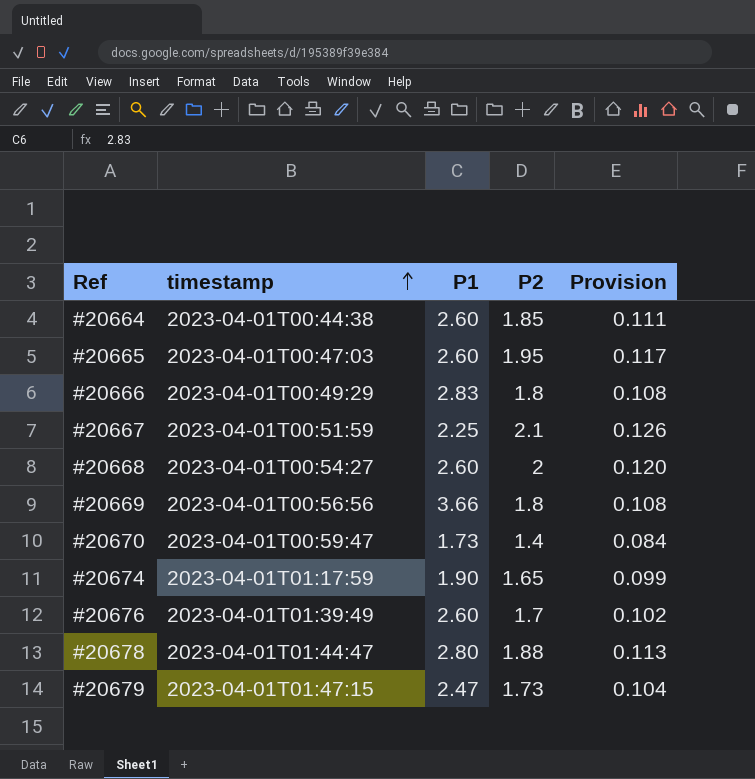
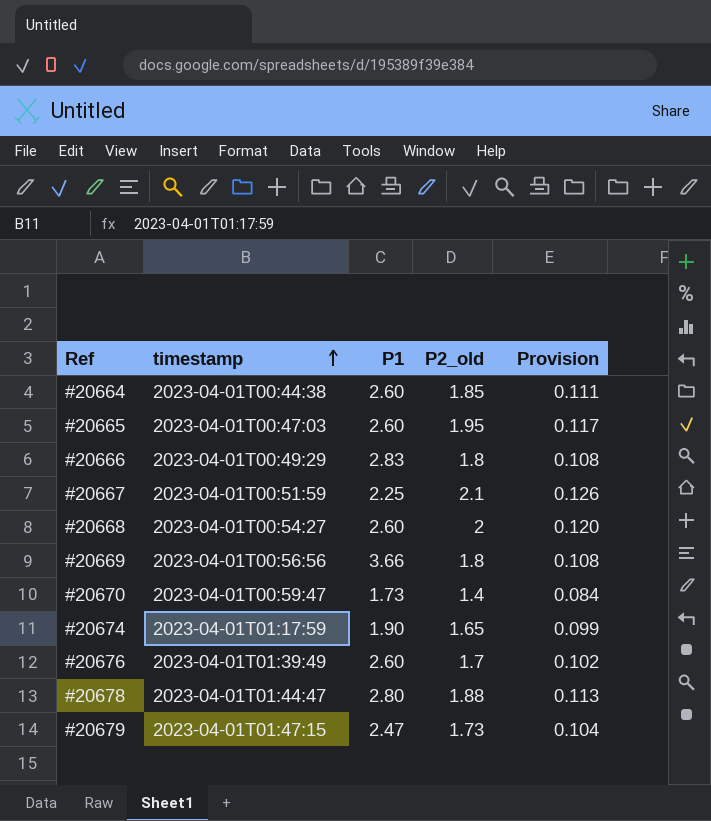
column name: P2 -> P2_old

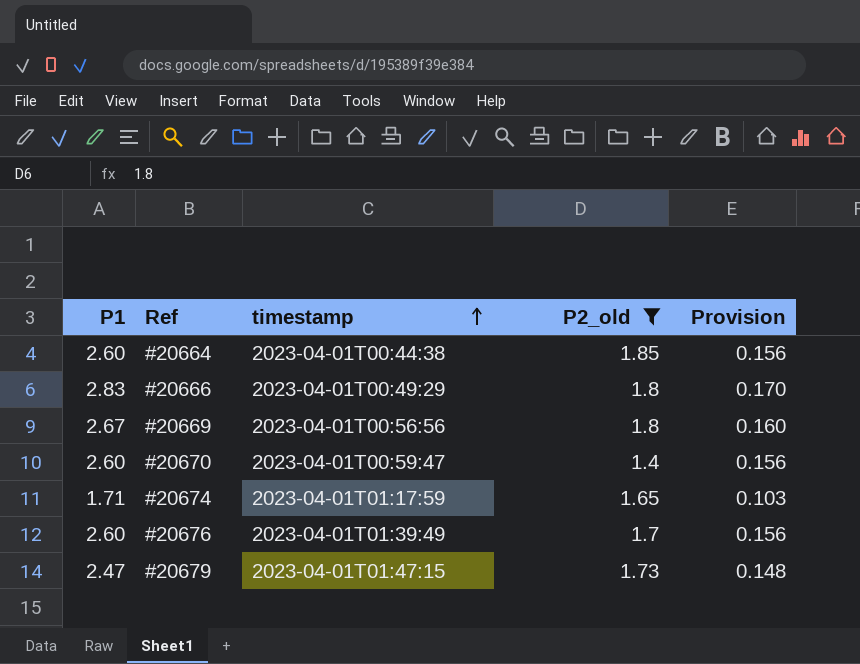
filter: none -> P2_old <= 1.85
column P1 | position: 3 -> 1
column Provision | formula: [P2_old] * 0.06 -> [P1] * 0.06
#20669 | P1: 3.66 -> 2.67
#20670 | P1: 1.73 -> 2.60
#20674 | P1: 1.90 -> 1.71

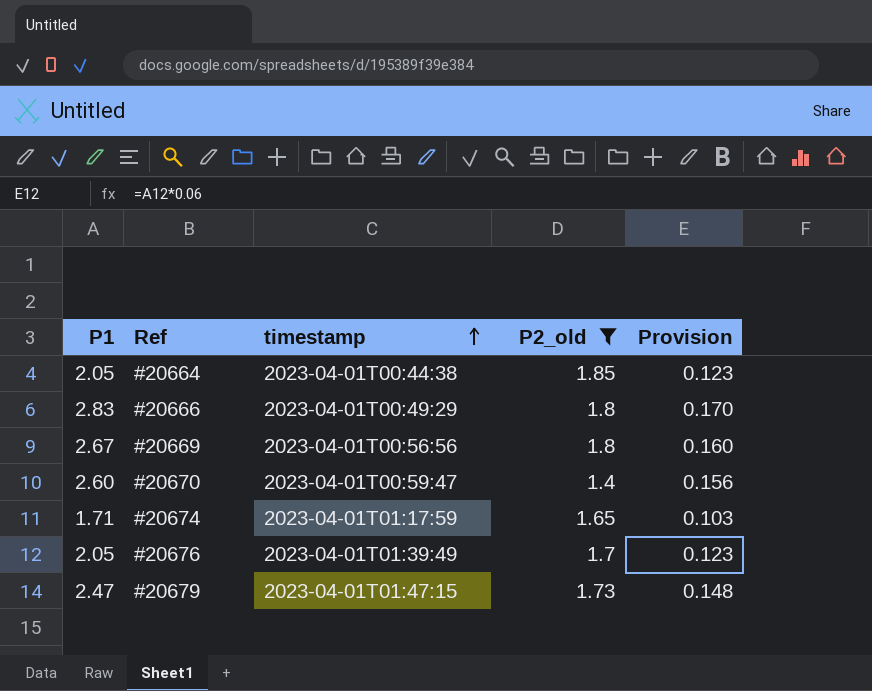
#20664 | P1: 2.60 -> 2.05
#20664 | Provision: 0.156 -> 0.123
#20676 | P1: 2.60 -> 2.05
#20676 | Provision: 0.156 -> 0.123

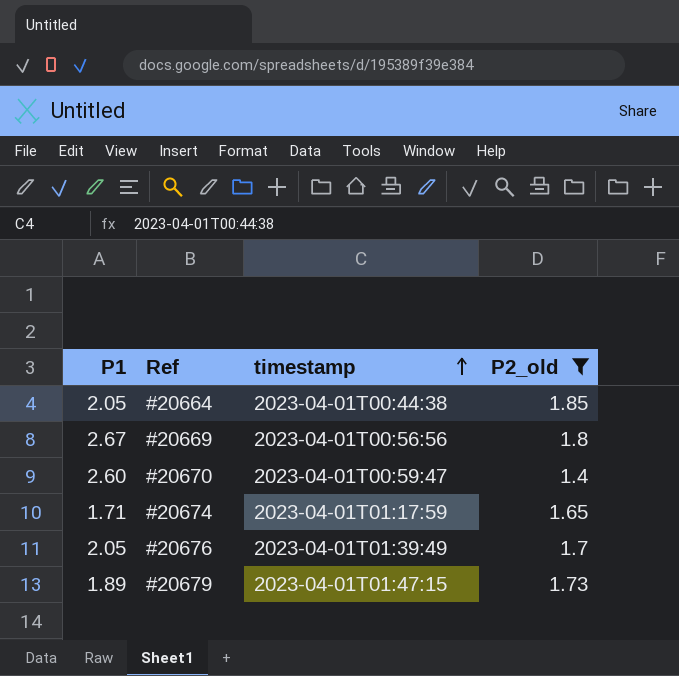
column Provision | formula: [P1] * 0.06 -> none
row #20666: 2.83 | 2023-04-01T00:49:29 | 1.8 | 0.170 -> none
#20679 | P1: 2.47 -> 1.89

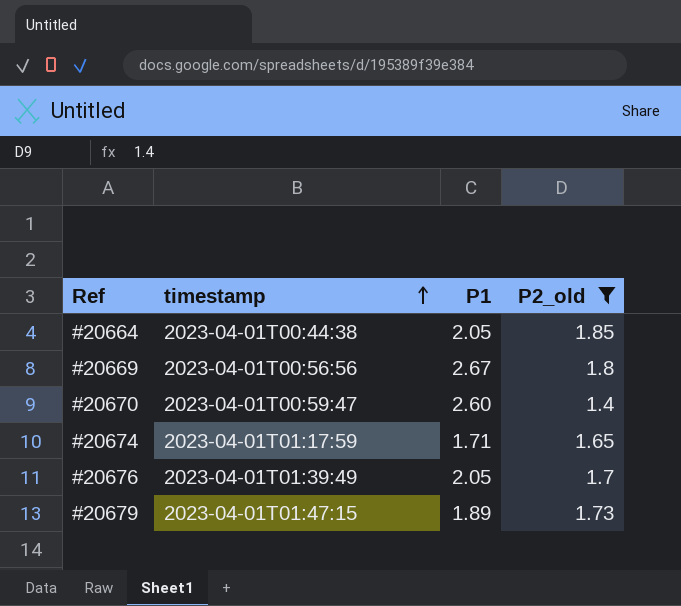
column P1 | position: 1 -> 3

